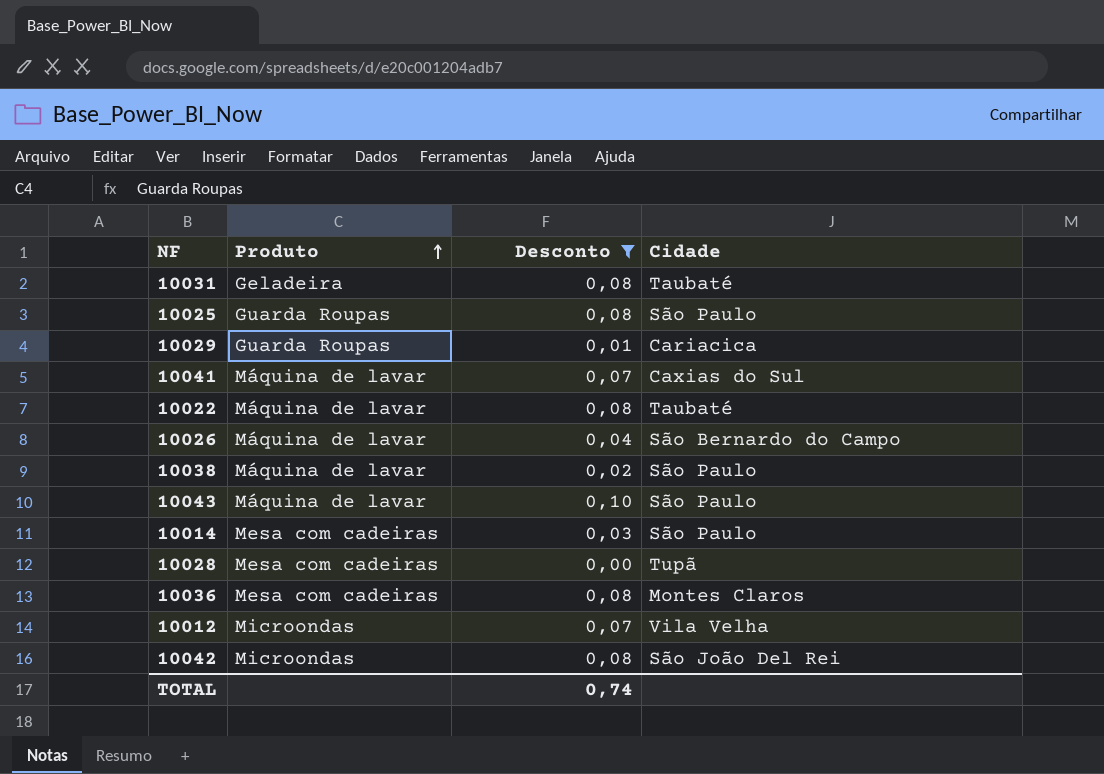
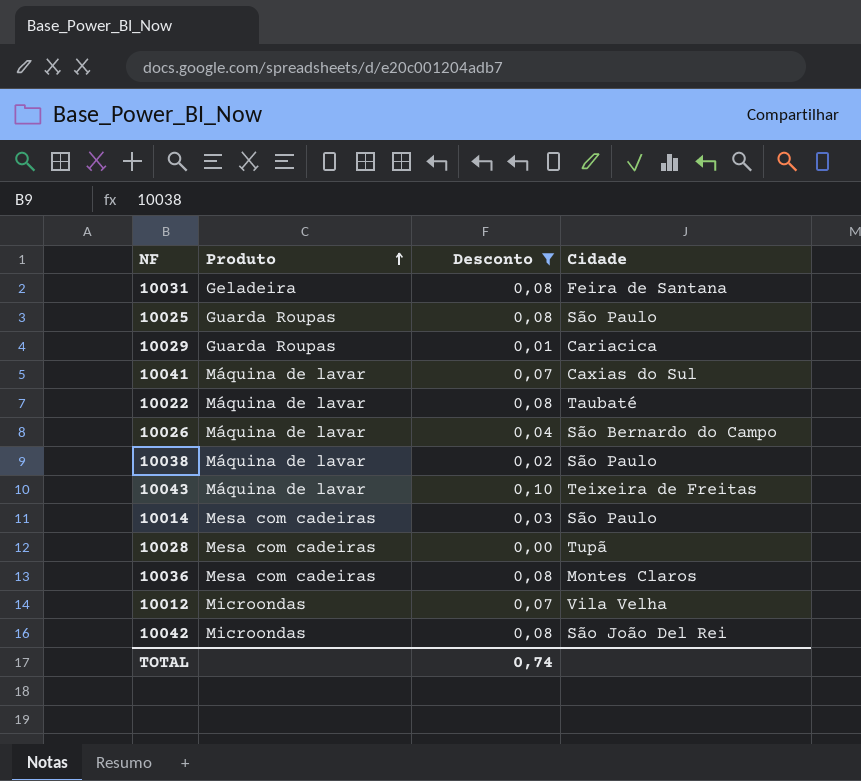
10031 | Cidade: Taubaté -> Feira de Santana
10043 | Cidade: São Paulo -> Teixeira de Freitas

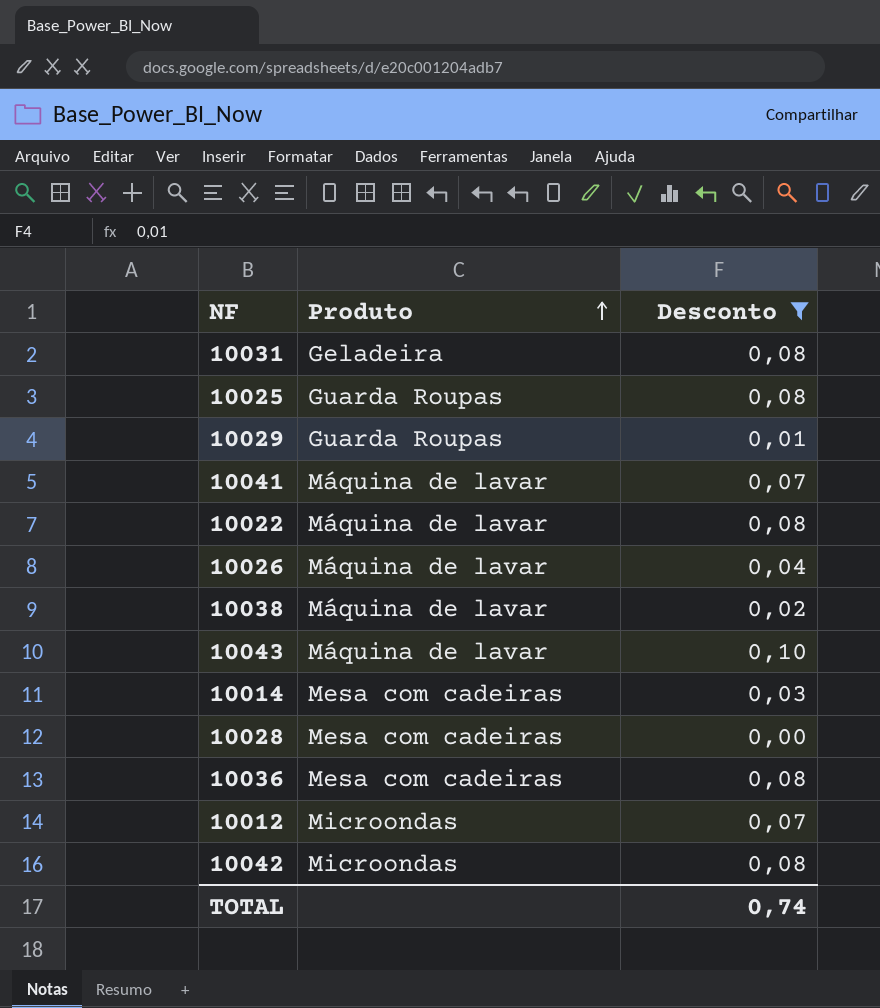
column Cidade | position: 4 -> none

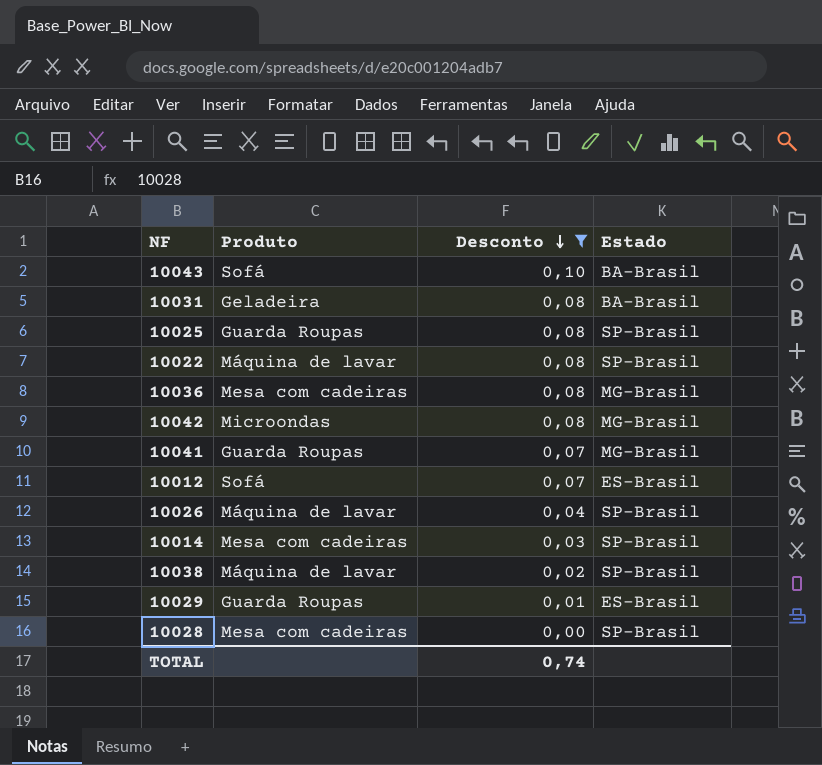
row order: Produto ascending -> Desconto descending
column Estado | position: none -> 4
10043 | Produto: Máquina de lavar -> Sofá
10041 | Produto: Máquina de lavar -> Guarda Roupas
10012 | Produto: Microondas -> Sofá

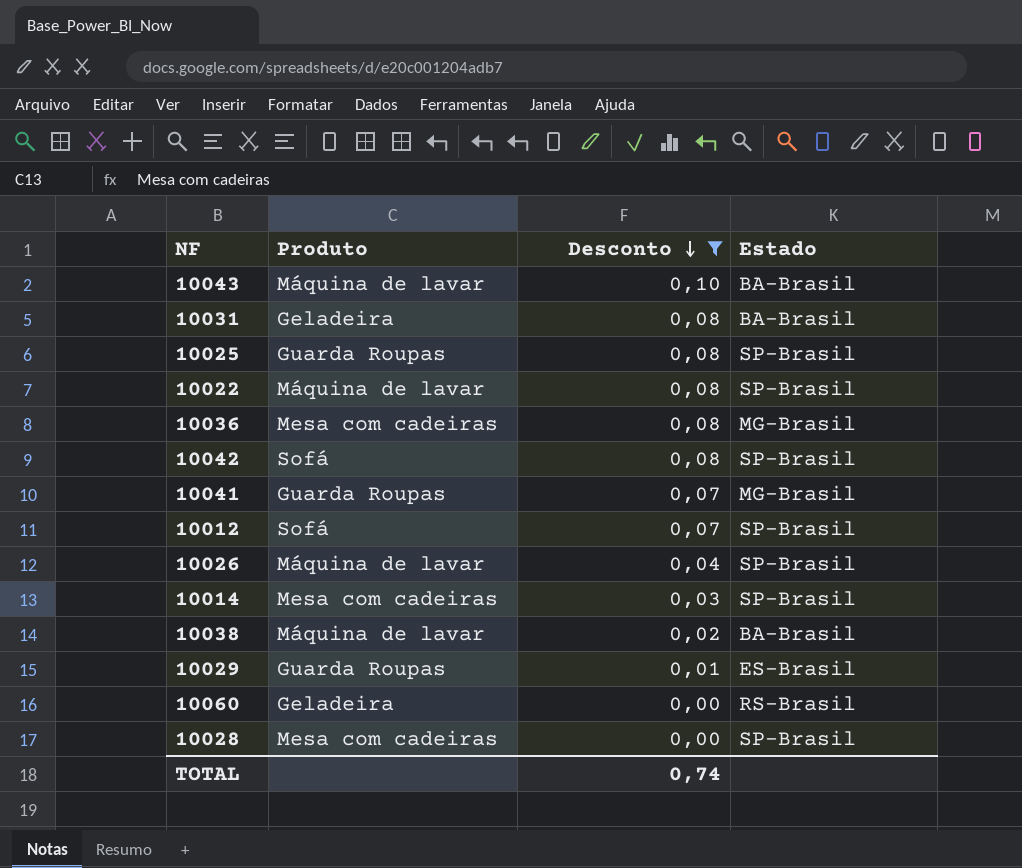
10043 | Produto: Sofá -> Máquina de lavar
10042 | Produto: Microondas -> Sofá
10042 | Estado: MG-Brasil -> SP-Brasil
10012 | Estado: ES-Brasil -> SP-Brasil
10038 | Estado: SP-Brasil -> BA-Brasil
row 10060: none -> Geladeira | 0,00 | RS-Brasil

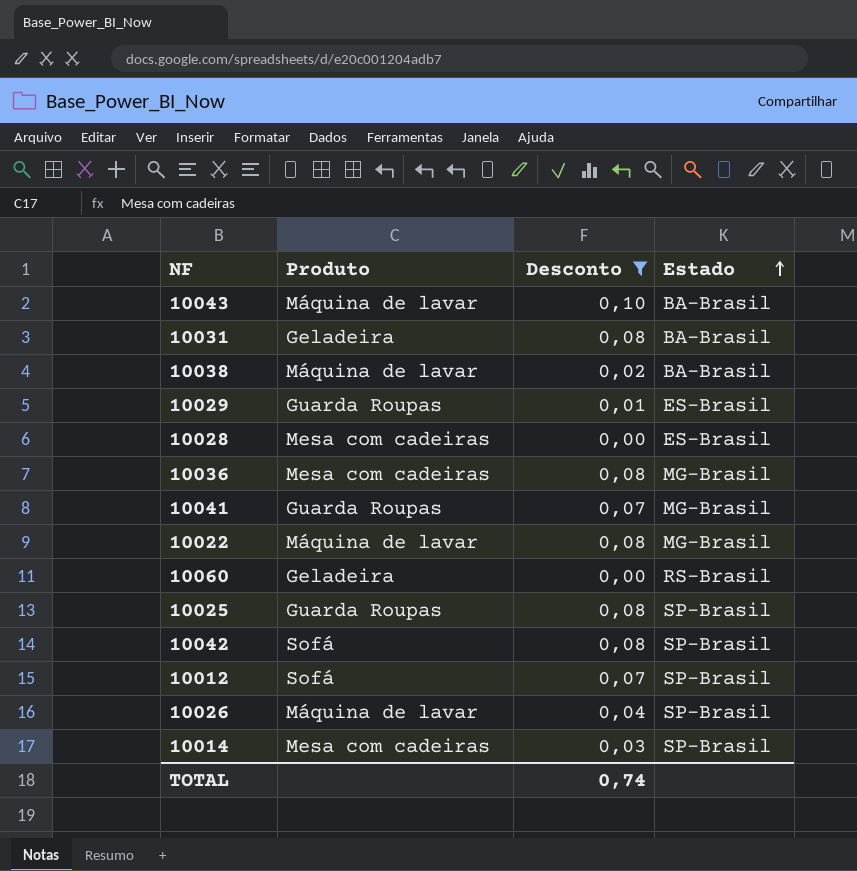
row order: Desconto descending -> Estado ascending
10028 | Estado: SP-Brasil -> ES-Brasil
10022 | Estado: SP-Brasil -> MG-Brasil

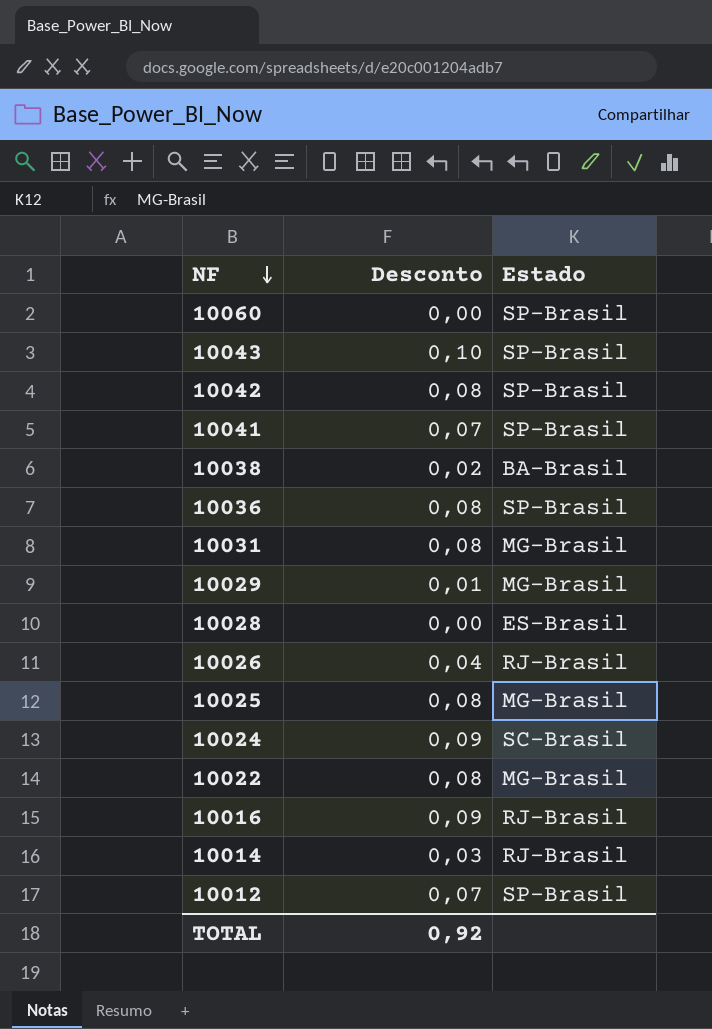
filter: Desconto != 0,09 -> none
row order: Estado ascending -> NF descending
column Produto | position: 2 -> none
10060 | Estado: RS-Brasil -> SP-Brasil
10043 | Estado: BA-Brasil -> SP-Brasil
10041 | Estado: MG-Brasil -> SP-Brasil
10036 | Estado: MG-Brasil -> SP-Brasil
10031 | Estado: BA-Brasil -> MG-Brasil
10029 | Estado: ES-Brasil -> MG-Brasil
10026 | Estado: SP-Brasil -> RJ-Brasil
10025 | Estado: SP-Brasil -> MG-Brasil
10014 | Estado: SP-Brasil -> RJ-Brasil
TOTAL | Desconto: 0,74 -> 0,92

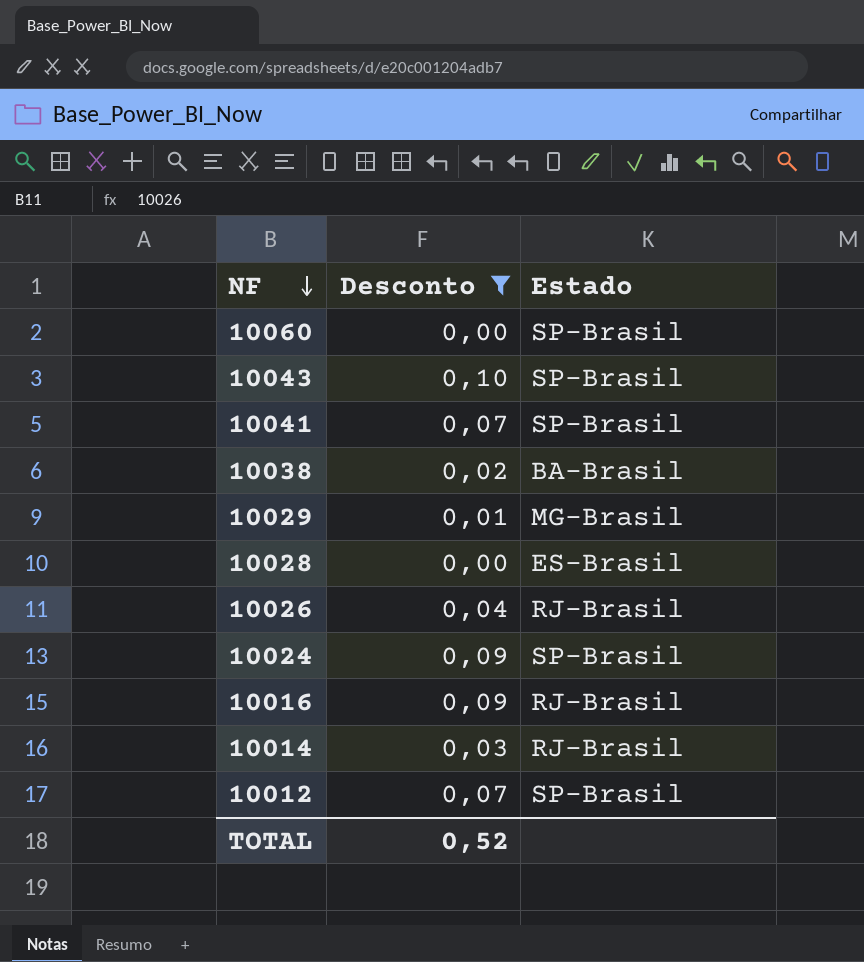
filter: none -> Desconto != 0,08
10024 | Estado: SC-Brasil -> SP-Brasil
TOTAL | Desconto: 0,92 -> 0,52

